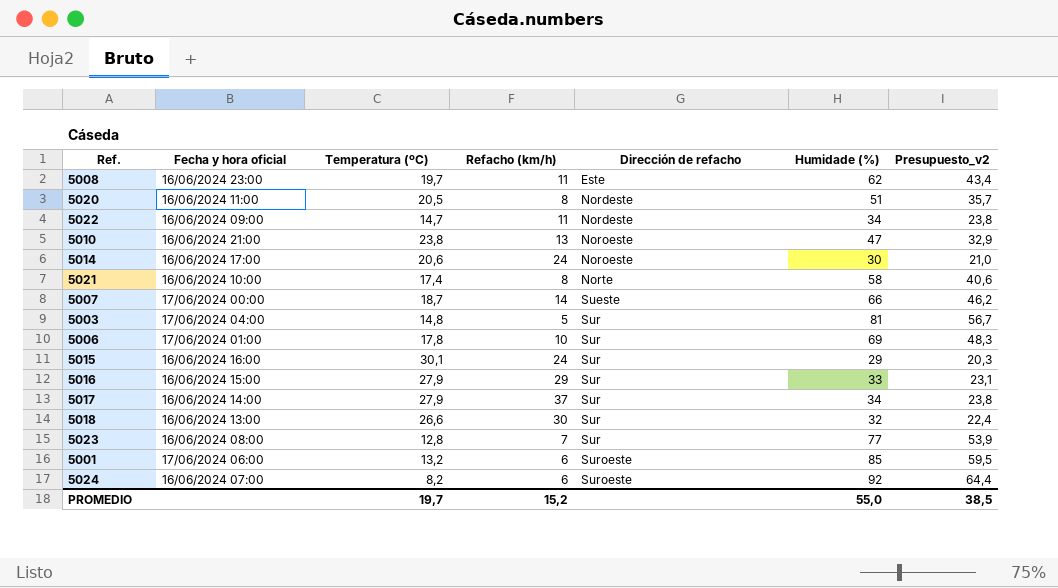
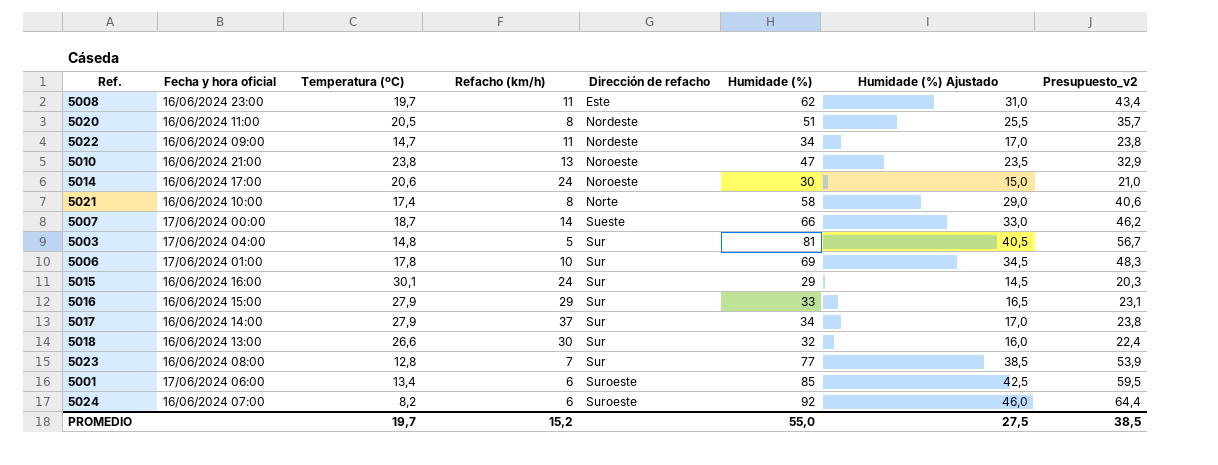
column Humidade (%) Ajustado | formula: none -> [Humidade (%)] * 0,5
5001 | Temperatura (ºC): 13,2 -> 13,4

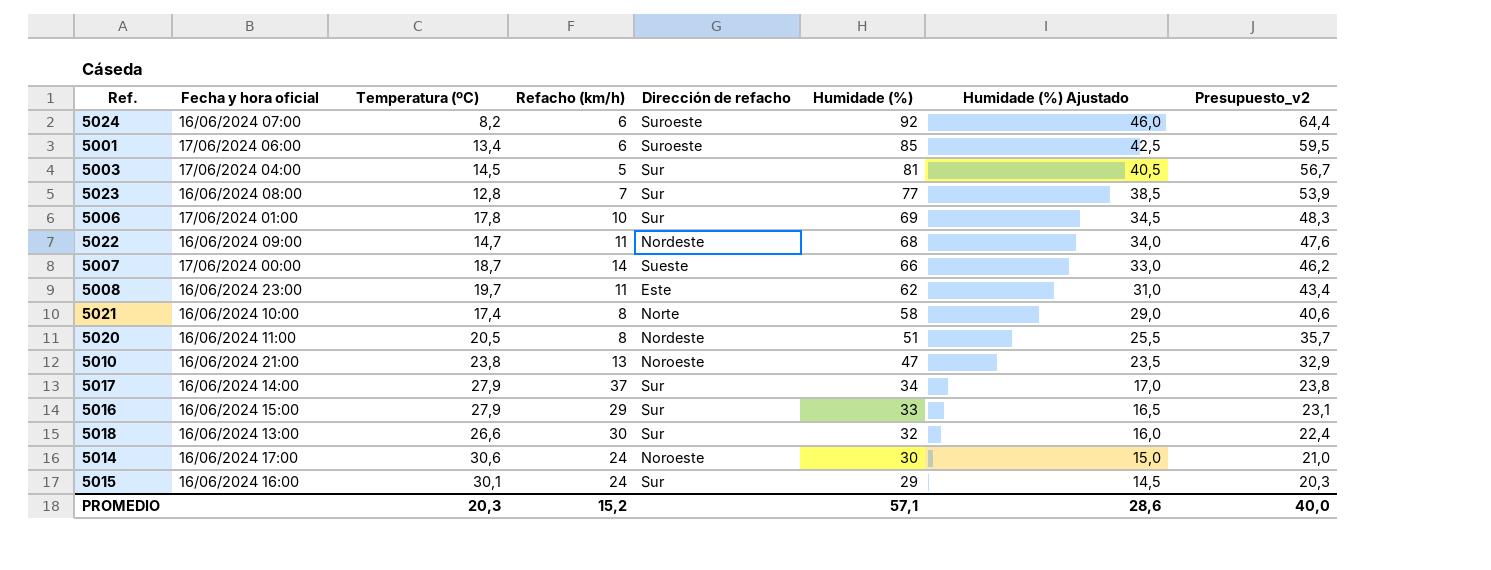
row order: Dirección de refacho ascending -> Humidade (%) descending
5003 | Temperatura (ºC): 14,8 -> 14,5
5022 | Humidade (%): 34 -> 68
5022 | Humidade (%) Ajustado: 17,0 -> 34,0
5022 | Presupuesto_v2: 23,8 -> 47,6
5014 | Temperatura (ºC): 20,6 -> 30,6
PROMEDIO | Temperatura (ºC): 19,7 -> 20,3
PROMEDIO | Humidade (%): 55,0 -> 57,1
PROMEDIO | Humidade (%) Ajustado: 27,5 -> 28,6
PROMEDIO | Presupuesto_v2: 38,5 -> 40,0

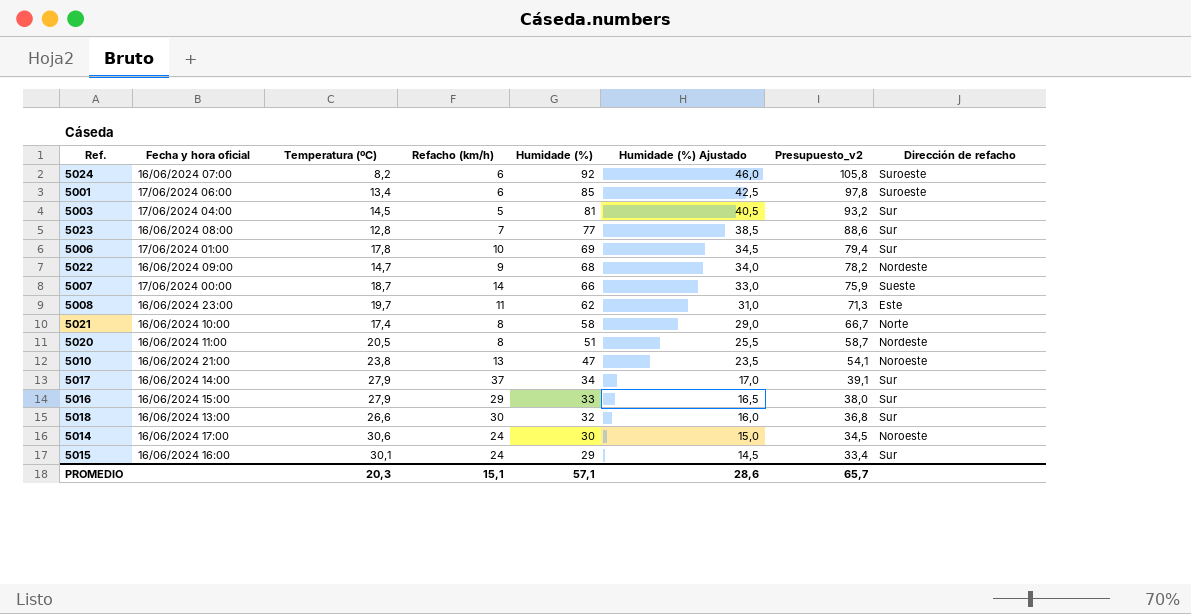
column Presupuesto_v2 | formula: [Humidade (%)] * 0,7 -> [Humidade (%)] * 1,15
column Dirección de refacho | position: 5 -> 8
5022 | Refacho (km/h): 11 -> 9
PROMEDIO | Refacho (km/h): 15,2 -> 15,1
PROMEDIO | Presupuesto_v2: 40,0 -> 65,7

